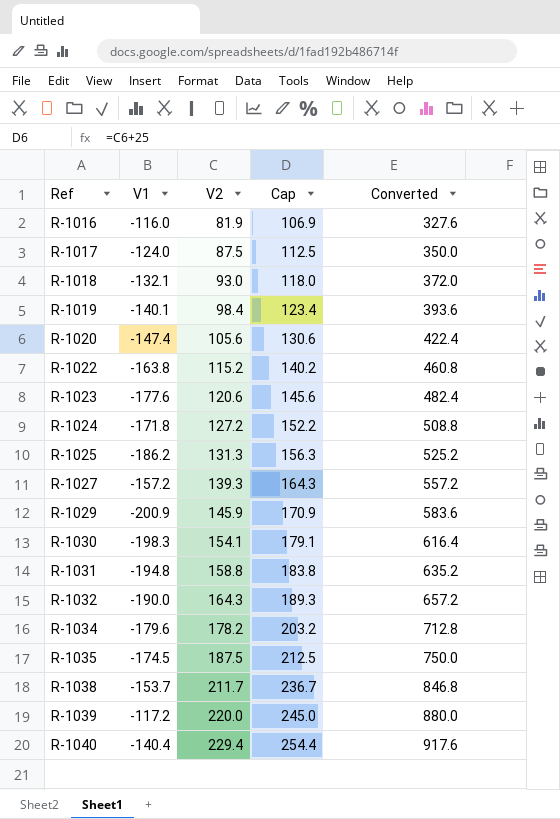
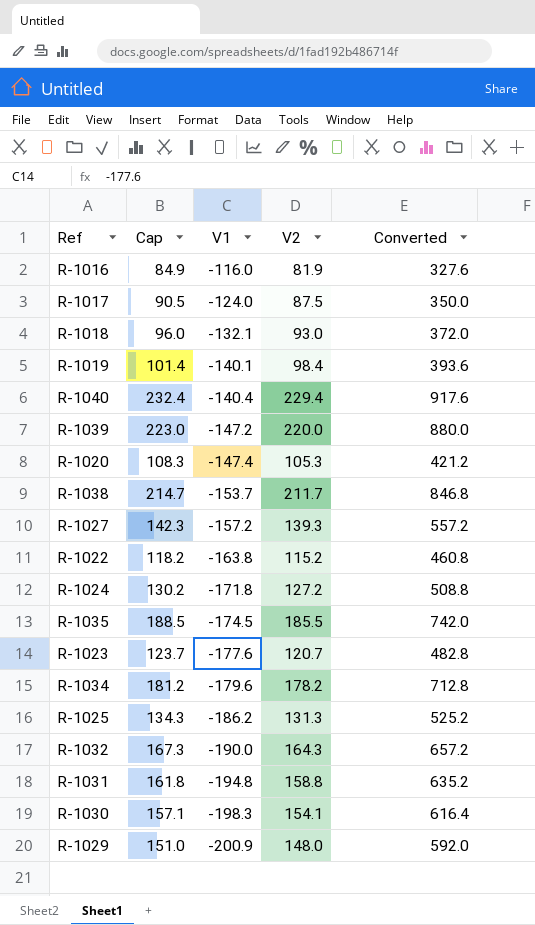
row order: Ref ascending -> V1 descending
column Cap | formula: [V2] + 25 -> [V2] + 3
column Cap | position: 4 -> 2
R-1039 | V1: -117.2 -> -147.2
R-1020 | V2: 105.6 -> 105.3
R-1020 | Converted: 422.4 -> 421.2
R-1035 | V2: 187.5 -> 185.5
R-1035 | Converted: 750.0 -> 742.0
R-1023 | V2: 120.6 -> 120.7
R-1023 | Converted: 482.4 -> 482.8
R-1029 | V2: 145.9 -> 148.0
R-1029 | Converted: 583.6 -> 592.0

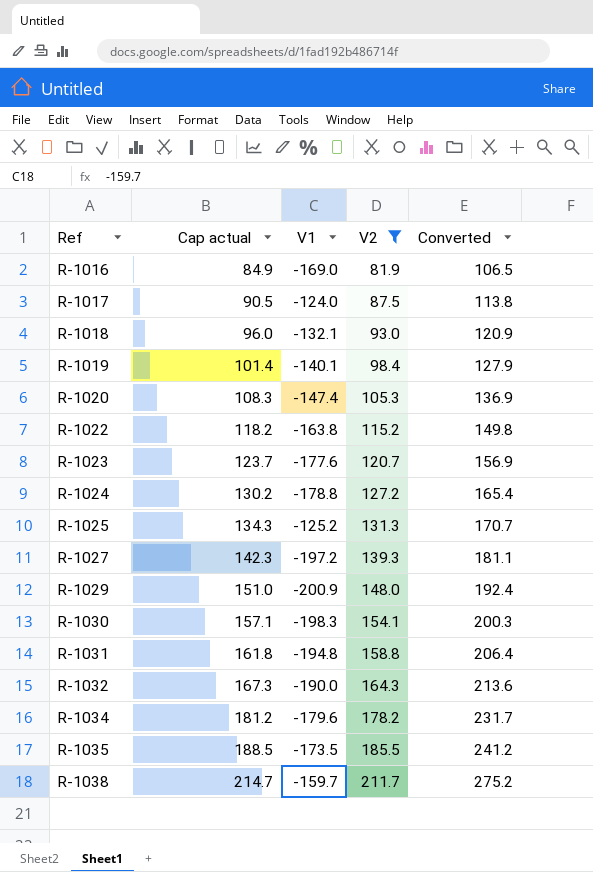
filter: none -> V2 <= 211.7
row order: V1 descending -> Ref ascending
column name: Cap -> Cap actual
column Converted | formula: [V2] * 4 -> [V2] * 1.3
R-1016 | V1: -116.0 -> -169.0
R-1024 | V1: -171.8 -> -178.8
R-1025 | V1: -186.2 -> -125.2
R-1027 | V1: -157.2 -> -197.2
R-1035 | V1: -174.5 -> -173.5
R-1038 | V1: -153.7 -> -159.7

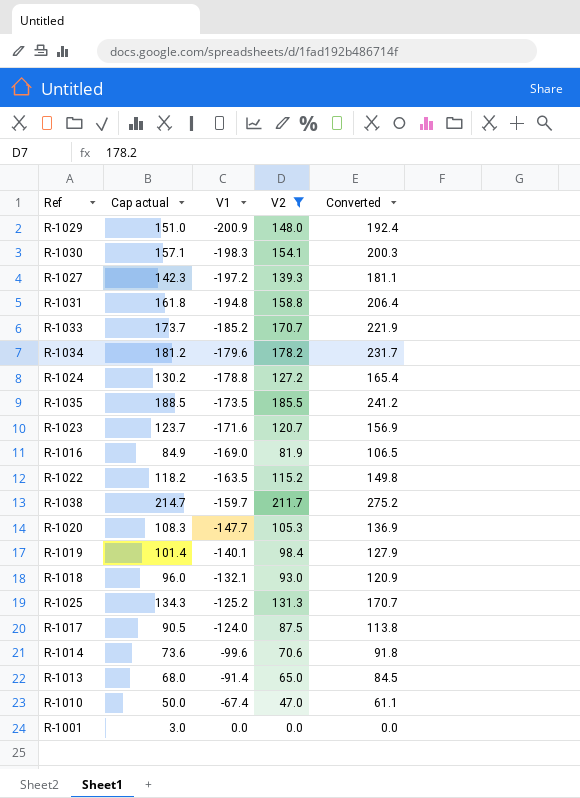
row order: Ref ascending -> V1 ascending
row R-1032: 167.3 | -190.0 | 164.3 | 213.6 -> none
row R-1033: none -> 173.7 | -185.2 | 170.7 | 221.9
R-1023 | V1: -177.6 -> -171.6
R-1022 | V1: -163.8 -> -163.5
R-1020 | V1: -147.4 -> -147.7
row R-1014: none -> 73.6 | -99.6 | 70.6 | 91.8
row R-1013: none -> 68.0 | -91.4 | 65.0 | 84.5
row R-1010: none -> 50.0 | -67.4 | 47.0 | 61.1
row R-1001: none -> 3.0 | 0.0 | 0.0 | 0.0

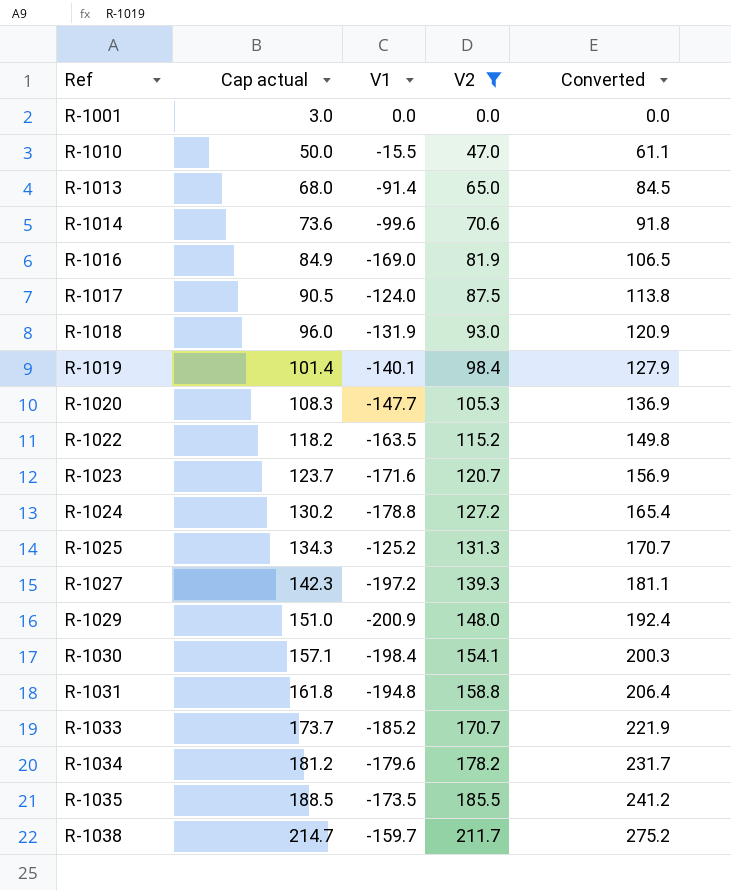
row order: V1 ascending -> Ref ascending
R-1010 | V1: -67.4 -> -15.5
R-1018 | V1: -132.1 -> -131.9
R-1030 | V1: -198.3 -> -198.4

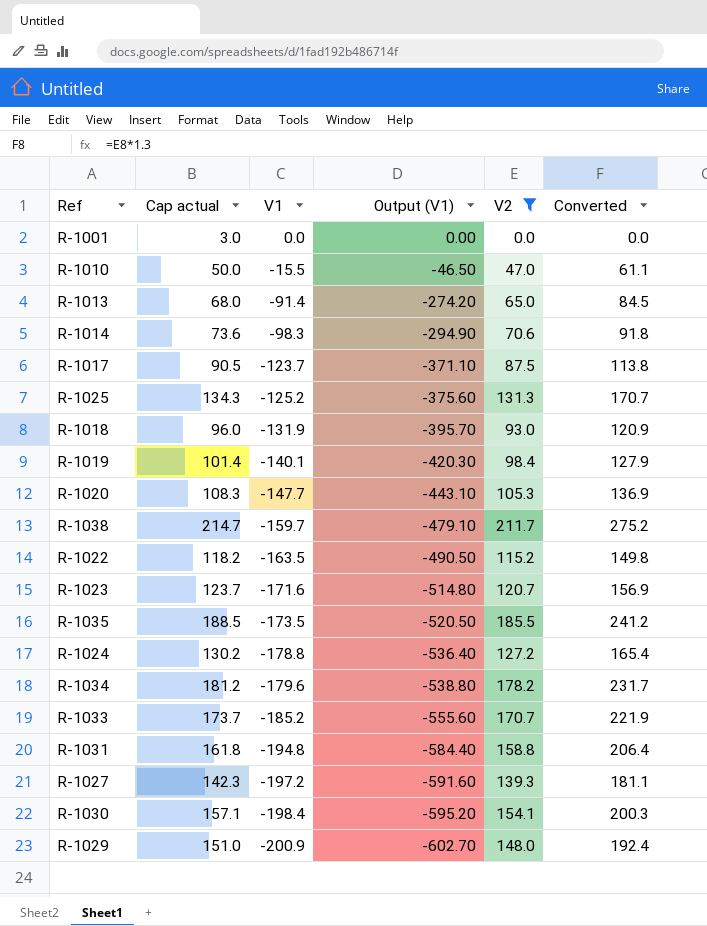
row order: Ref ascending -> V1 descending
column Output (V1) | formula: none -> [V1] * 3
row R-1016: 84.9 | -169.0 | 81.9 | 106.5 -> none
R-1014 | V1: -99.6 -> -98.3
R-1017 | V1: -124.0 -> -123.7

